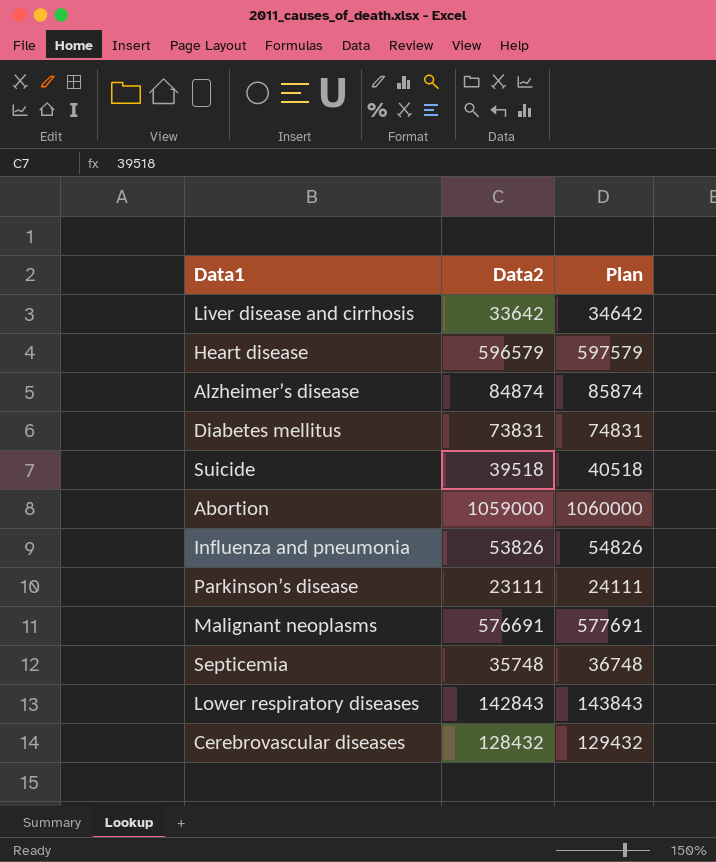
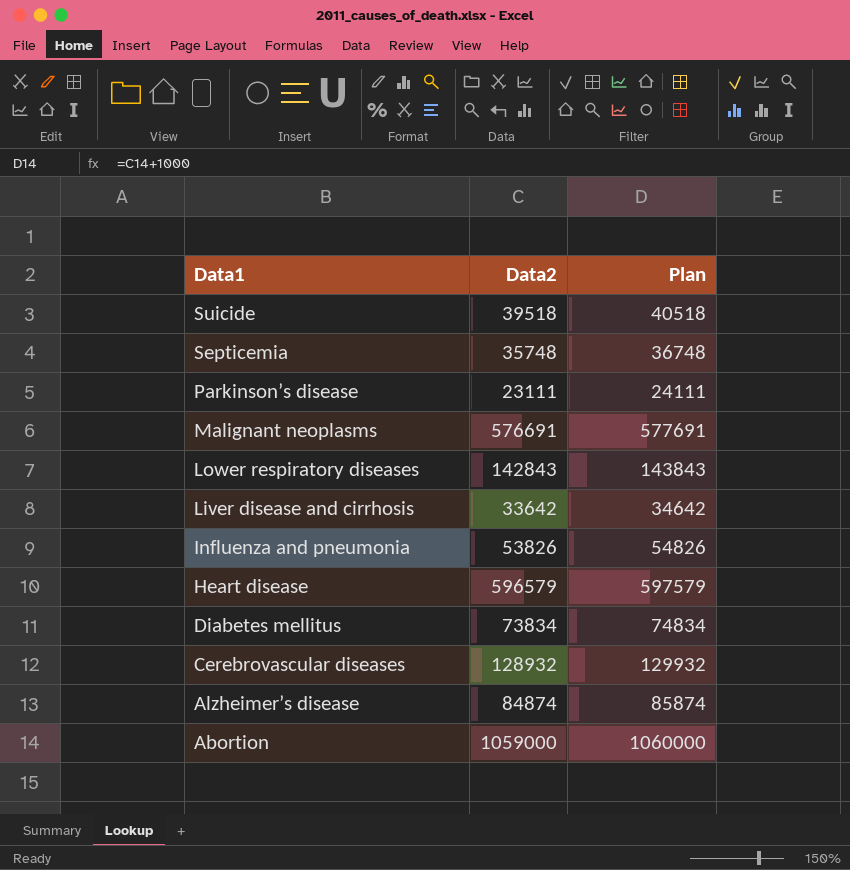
row order: none -> Data1 descending
Diabetes mellitus | Data2: 73831 -> 73834
Diabetes mellitus | Plan: 74831 -> 74834
Cerebrovascular diseases | Data2: 128432 -> 128932
Cerebrovascular diseases | Plan: 129432 -> 129932

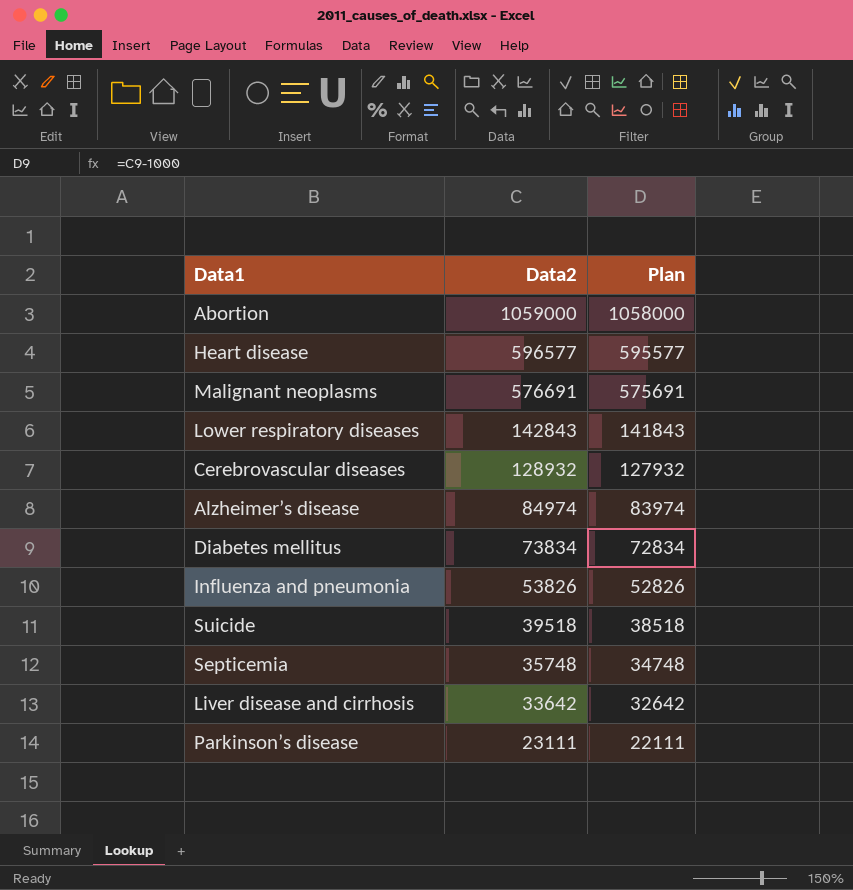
row order: Data1 descending -> Data2 descending
column Plan | formula: [Data2] + 1000 -> [Data2] - 1000
Heart disease | Data2: 596579 -> 596577
Alzheimer’s disease | Data2: 84874 -> 84974

